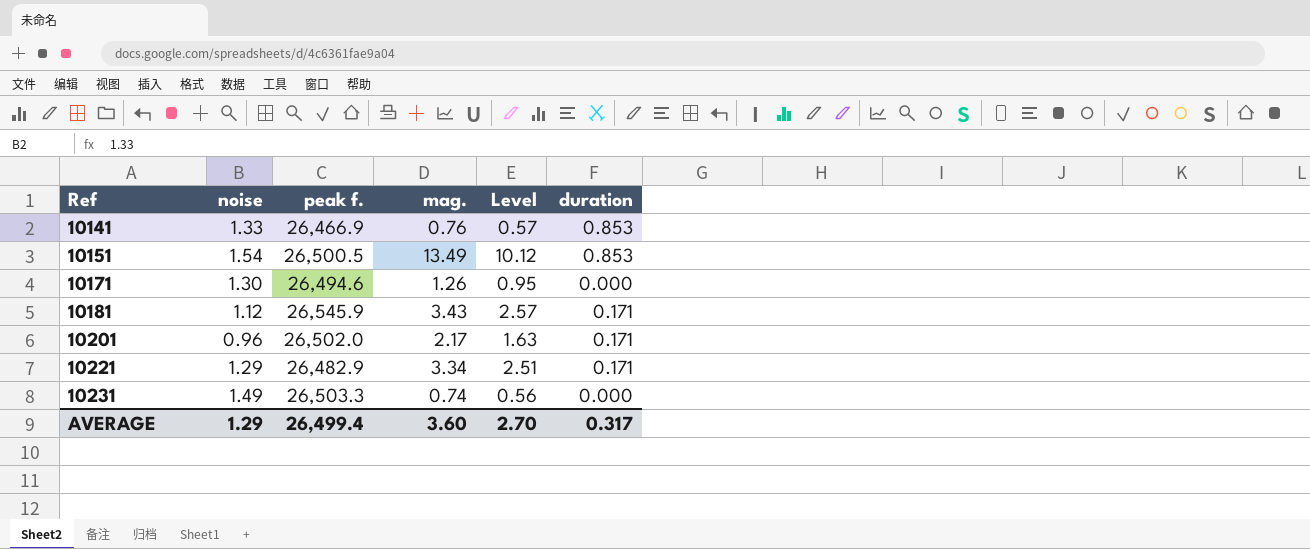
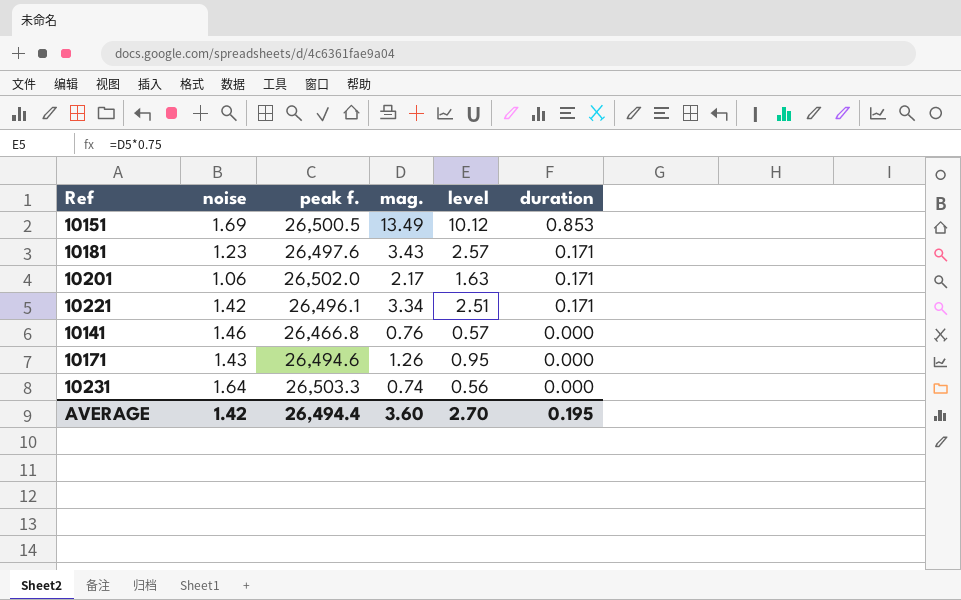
row order: Ref ascending -> duration descending
column name: Level -> level
10151 | noise: 1.54 -> 1.69
10181 | noise: 1.12 -> 1.23
10181 | peak f.: 26,545.9 -> 26,497.6
10201 | noise: 0.96 -> 1.06
10221 | noise: 1.29 -> 1.42
10221 | peak f.: 26,482.9 -> 26,496.1
10141 | noise: 1.33 -> 1.46
10141 | peak f.: 26,466.9 -> 26,466.8
10141 | duration: 0.853 -> 0.000
10171 | noise: 1.30 -> 1.43
10231 | noise: 1.49 -> 1.64
AVERAGE | noise: 1.29 -> 1.42
AVERAGE | peak f.: 26,499.4 -> 26,494.4
AVERAGE | duration: 0.317 -> 0.195

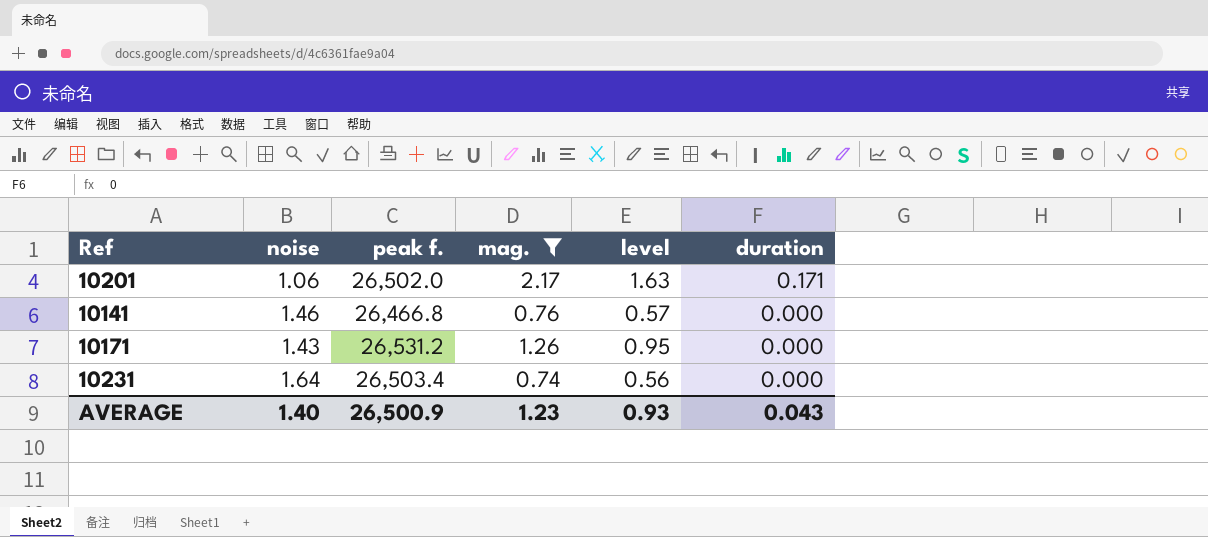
filter: none -> mag. <= 2.17
10171 | peak f.: 26,494.6 -> 26,531.2
10231 | peak f.: 26,503.3 -> 26,503.4
AVERAGE | noise: 1.42 -> 1.40
AVERAGE | peak f.: 26,494.4 -> 26,500.9
AVERAGE | mag.: 3.60 -> 1.23
AVERAGE | level: 2.70 -> 0.93
AVERAGE | duration: 0.195 -> 0.043

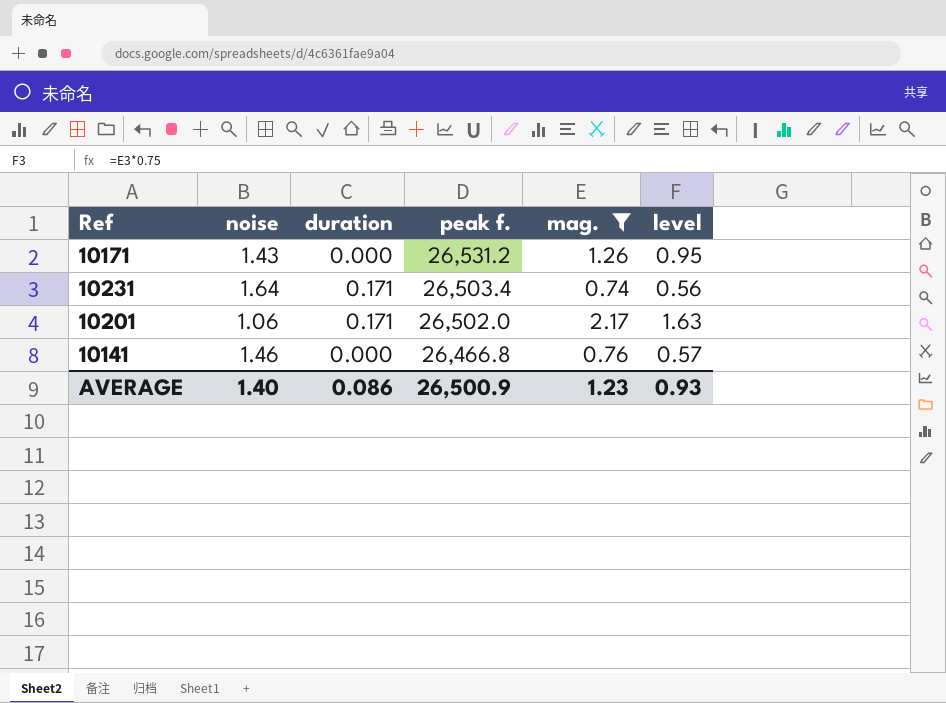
row order: duration descending -> peak f. descending
column duration | position: 6 -> 3
10231 | duration: 0.000 -> 0.171
AVERAGE | duration: 0.043 -> 0.086

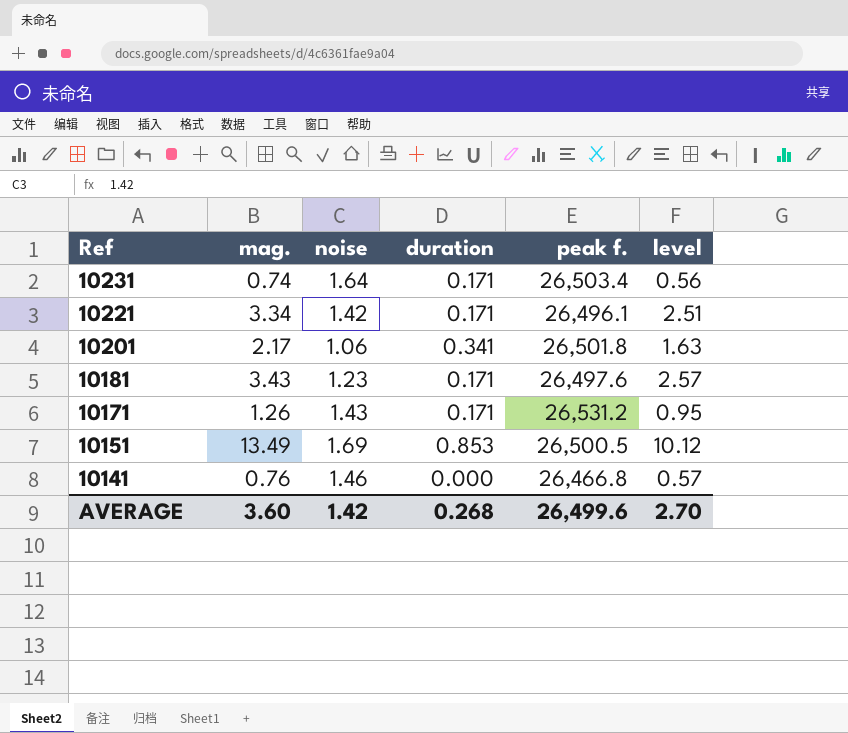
filter: mag. <= 2.17 -> none
row order: peak f. descending -> Ref descending
column mag. | position: 5 -> 2
10201 | duration: 0.171 -> 0.341
10201 | peak f.: 26,502.0 -> 26,501.8
10171 | duration: 0.000 -> 0.171
AVERAGE | mag.: 1.23 -> 3.60
AVERAGE | noise: 1.40 -> 1.42
AVERAGE | duration: 0.086 -> 0.268
AVERAGE | peak f.: 26,500.9 -> 26,499.6
AVERAGE | level: 0.93 -> 2.70

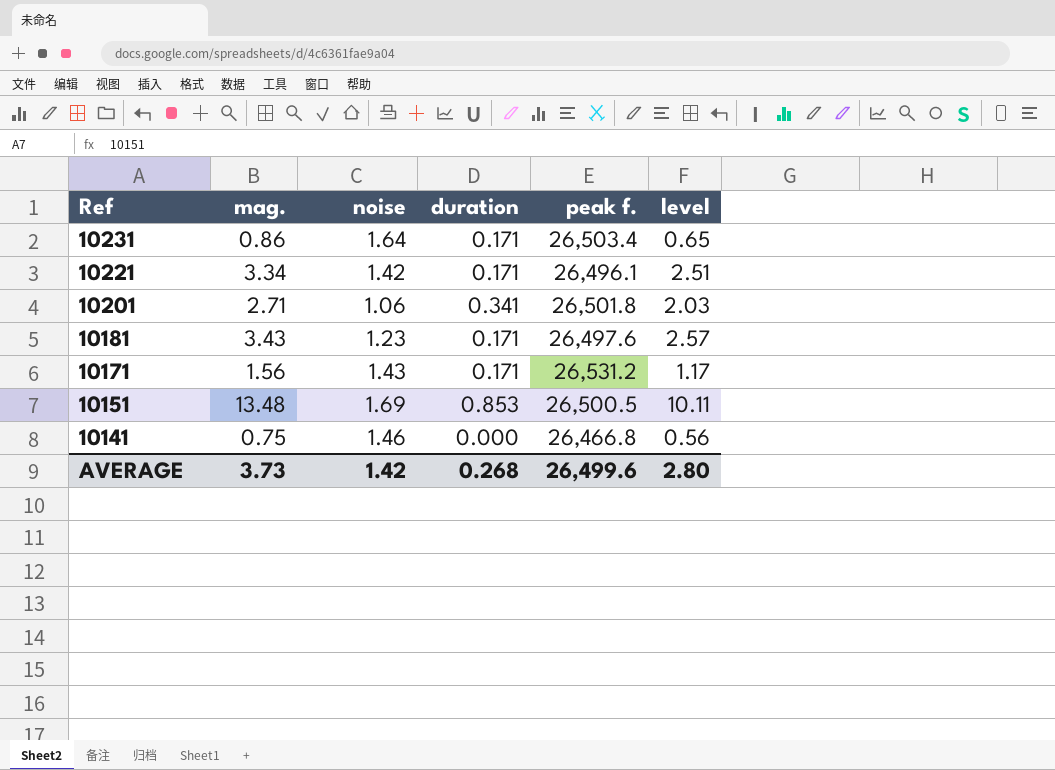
10231 | mag.: 0.74 -> 0.86
10231 | level: 0.56 -> 0.65
10201 | mag.: 2.17 -> 2.71
10201 | level: 1.63 -> 2.03
10171 | mag.: 1.26 -> 1.56
10171 | level: 0.95 -> 1.17
10151 | mag.: 13.49 -> 13.48
10151 | level: 10.12 -> 10.11
10141 | mag.: 0.76 -> 0.75
10141 | level: 0.57 -> 0.56
AVERAGE | mag.: 3.60 -> 3.73
AVERAGE | level: 2.70 -> 2.80

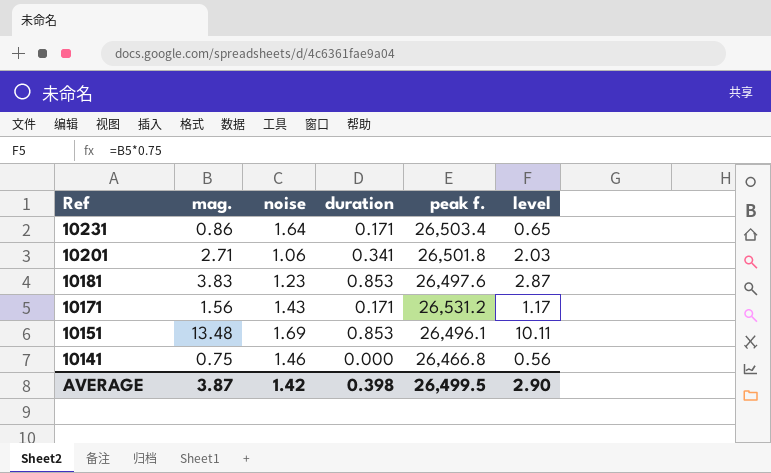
row 10221: 3.34 | 1.42 | 0.171 | 26,496.1 | 2.51 -> none
10181 | mag.: 3.43 -> 3.83
10181 | duration: 0.171 -> 0.853
10181 | level: 2.57 -> 2.87
10151 | peak f.: 26,500.5 -> 26,496.1
AVERAGE | mag.: 3.73 -> 3.87
AVERAGE | duration: 0.268 -> 0.398
AVERAGE | peak f.: 26,499.6 -> 26,499.5
AVERAGE | level: 2.80 -> 2.90

